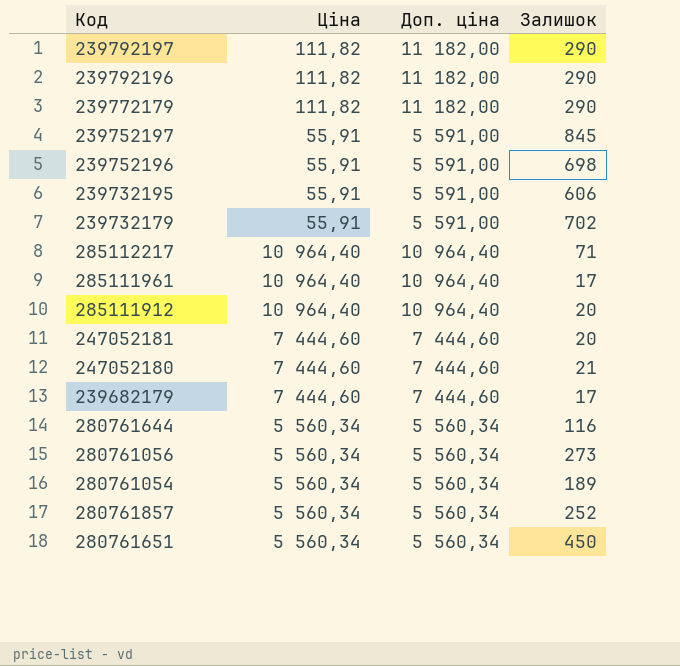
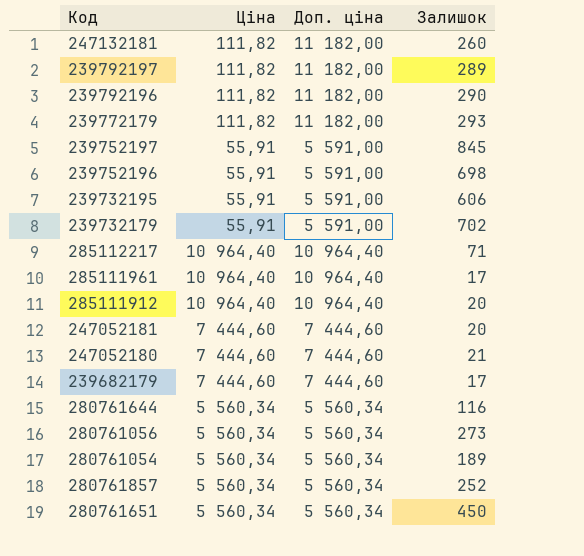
row 247132181: none -> 111,82 | 11 182,00 | 260
239792197 | Залишок: 290 -> 289
239772179 | Залишок: 290 -> 293

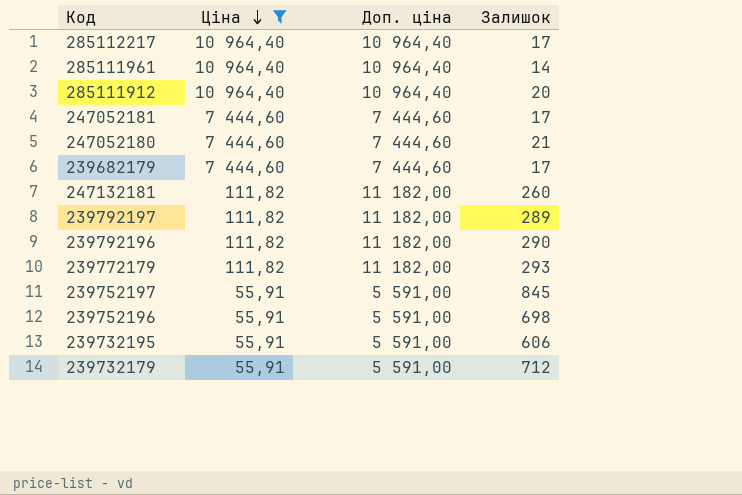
filter: none -> Ціна != 5 560,34
row order: none -> Ціна descending
285112217 | Залишок: 71 -> 17
285111961 | Залишок: 17 -> 14
247052181 | Залишок: 20 -> 17
239732179 | Залишок: 702 -> 712

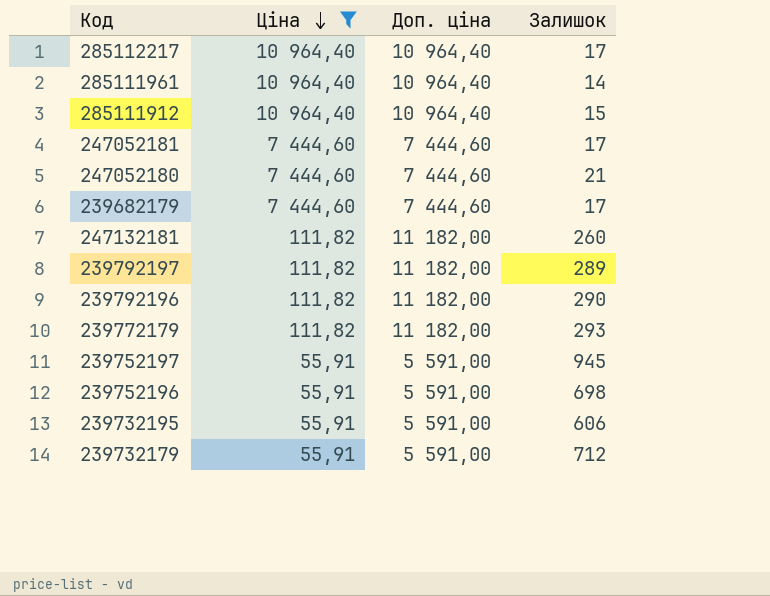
285111912 | Залишок: 20 -> 15
239752197 | Залишок: 845 -> 945

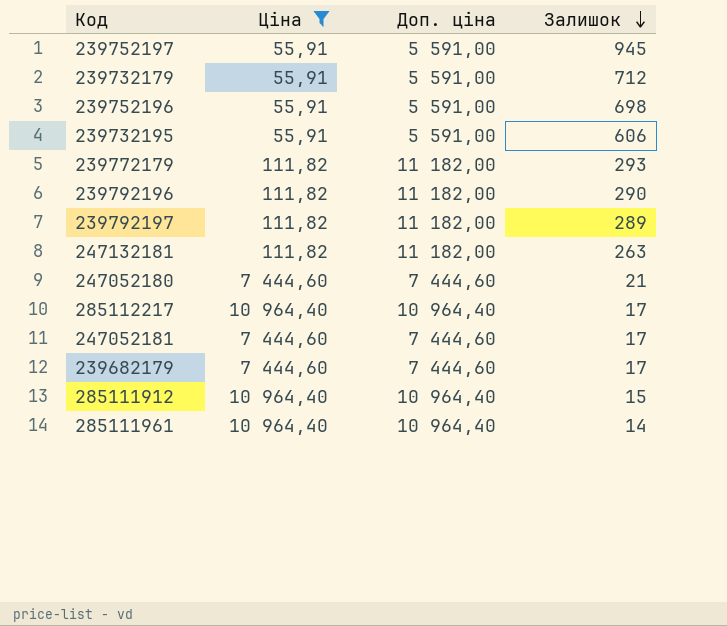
row order: Ціна descending -> Залишок descending
247132181 | Залишок: 260 -> 263

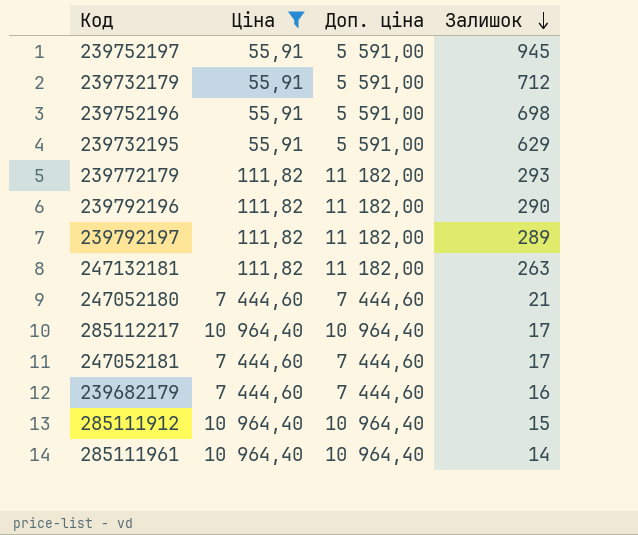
239732195 | Залишок: 606 -> 629
239682179 | Залишок: 17 -> 16

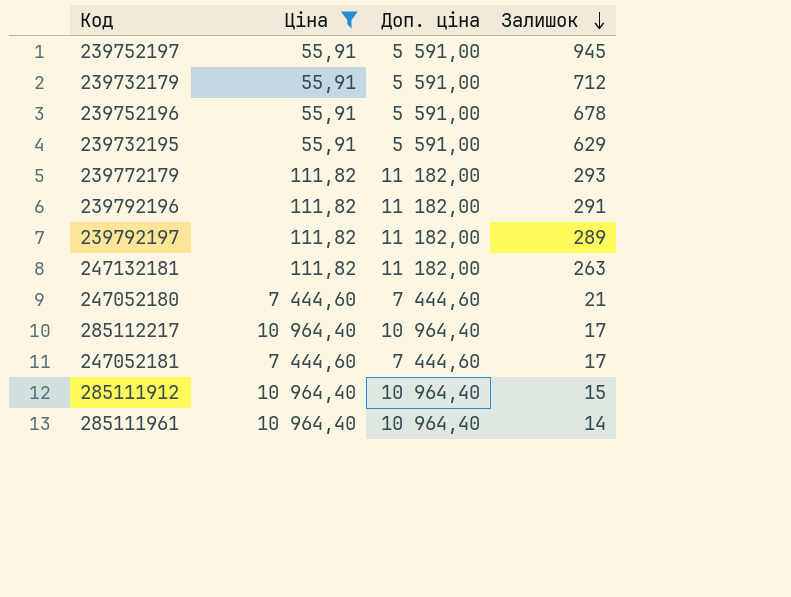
row 239682179: 7 444,60 | 7 444,60 | 16 -> none
239752196 | Залишок: 698 -> 678
239792196 | Залишок: 290 -> 291

